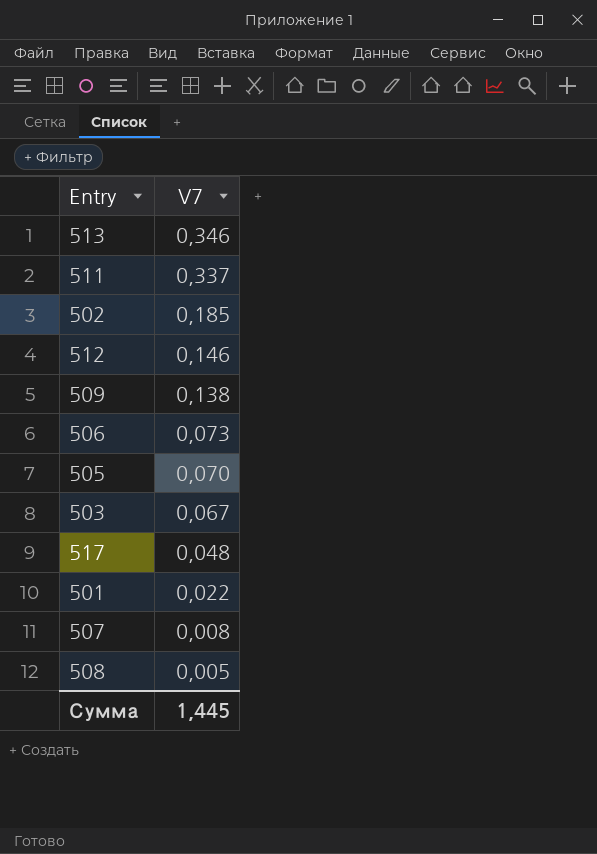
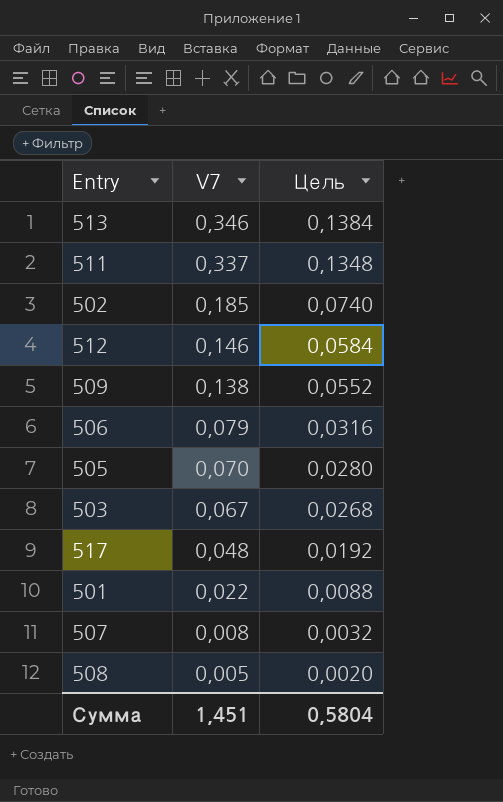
column Цель | formula: none -> [V7] * 0,4
506 | V7: 0,073 -> 0,079
Сумма | V7: 1,445 -> 1,451

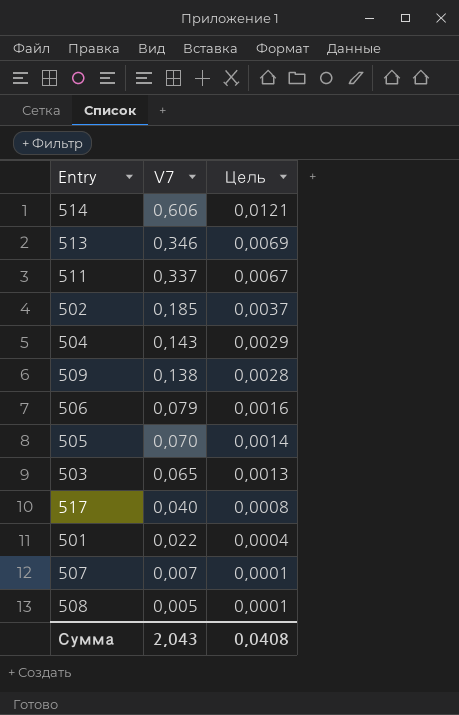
column Цель | formula: [V7] * 0,4 -> [V7] * 0,02
row 512: 0,146 | 0,0584 -> none
row 514: none -> 0,606 | 0,0121
row 504: none -> 0,143 | 0,0029
503 | V7: 0,067 -> 0,065
517 | V7: 0,048 -> 0,040
507 | V7: 0,008 -> 0,007
Сумма | V7: 1,451 -> 2,043
Сумма | Цель: 0,5804 -> 0,0408

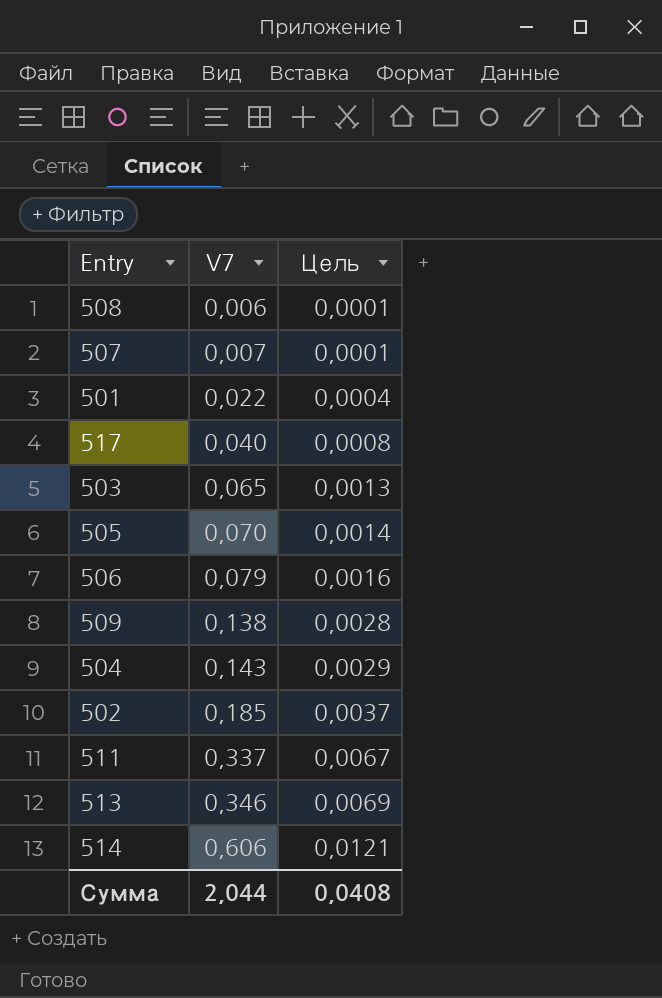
row order: V7 descending -> V7 ascending
508 | V7: 0,005 -> 0,006
Сумма | V7: 2,043 -> 2,044

